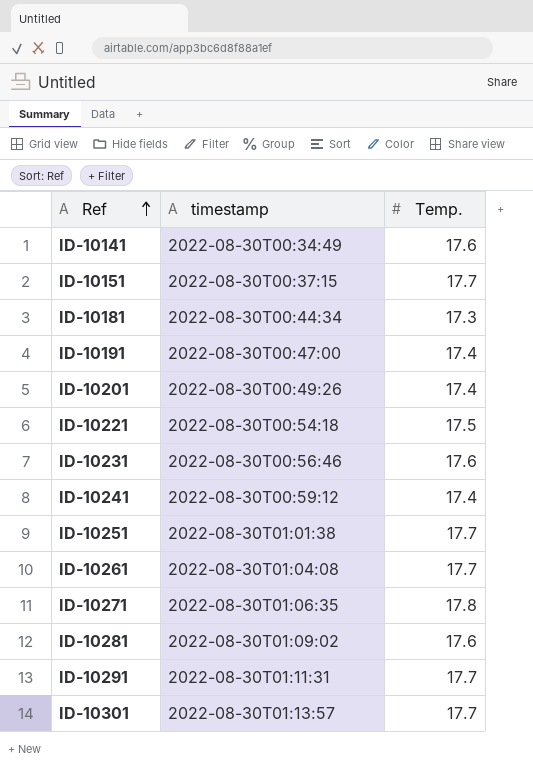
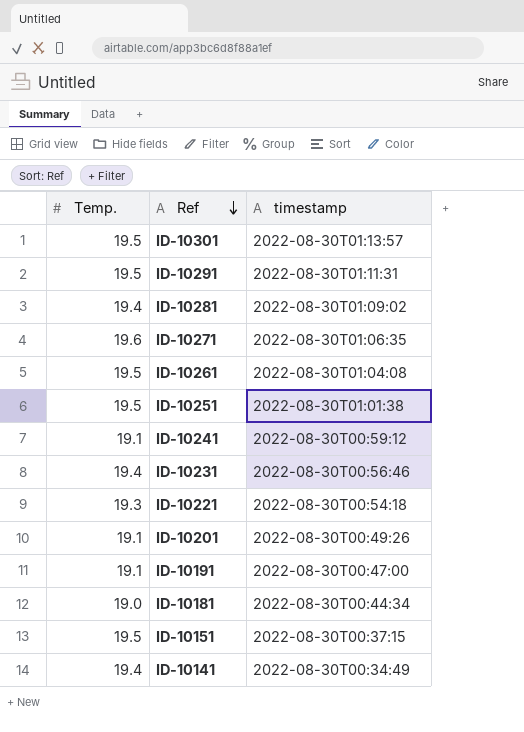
row order: Ref ascending -> Ref descending
column Temp. | position: 3 -> 1
ID-10301 | Temp.: 17.7 -> 19.5
ID-10291 | Temp.: 17.7 -> 19.5
ID-10281 | Temp.: 17.6 -> 19.4
ID-10271 | Temp.: 17.8 -> 19.6
ID-10261 | Temp.: 17.7 -> 19.5
ID-10251 | Temp.: 17.7 -> 19.5
ID-10241 | Temp.: 17.4 -> 19.1
ID-10231 | Temp.: 17.6 -> 19.4
ID-10221 | Temp.: 17.5 -> 19.3
ID-10201 | Temp.: 17.4 -> 19.1
ID-10191 | Temp.: 17.4 -> 19.1
ID-10181 | Temp.: 17.3 -> 19.0
ID-10151 | Temp.: 17.7 -> 19.5
ID-10141 | Temp.: 17.6 -> 19.4

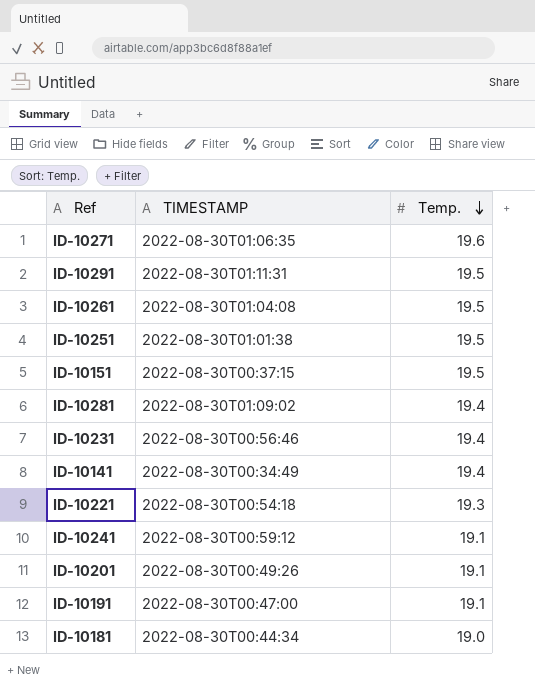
row order: Ref descending -> Temp. descending
column name: timestamp -> TIMESTAMP
column Temp. | position: 1 -> 3
row ID-10301: 19.5 | 2022-08-30T01:13:57 -> none

